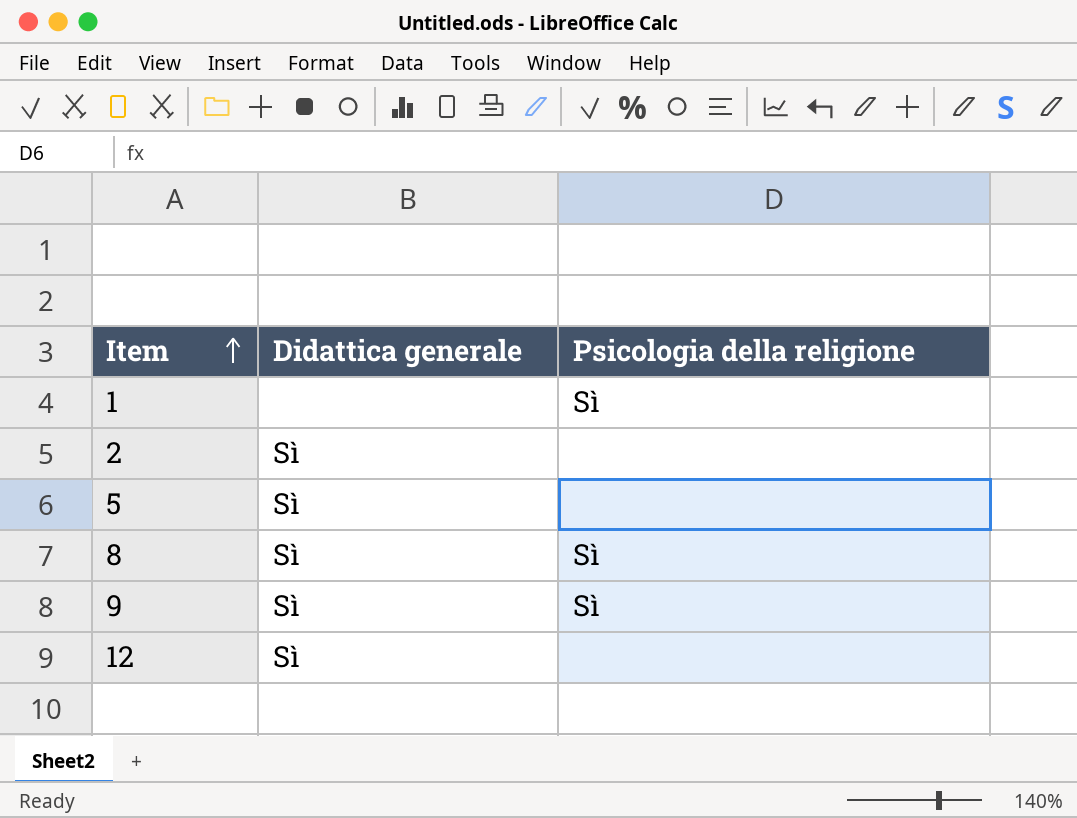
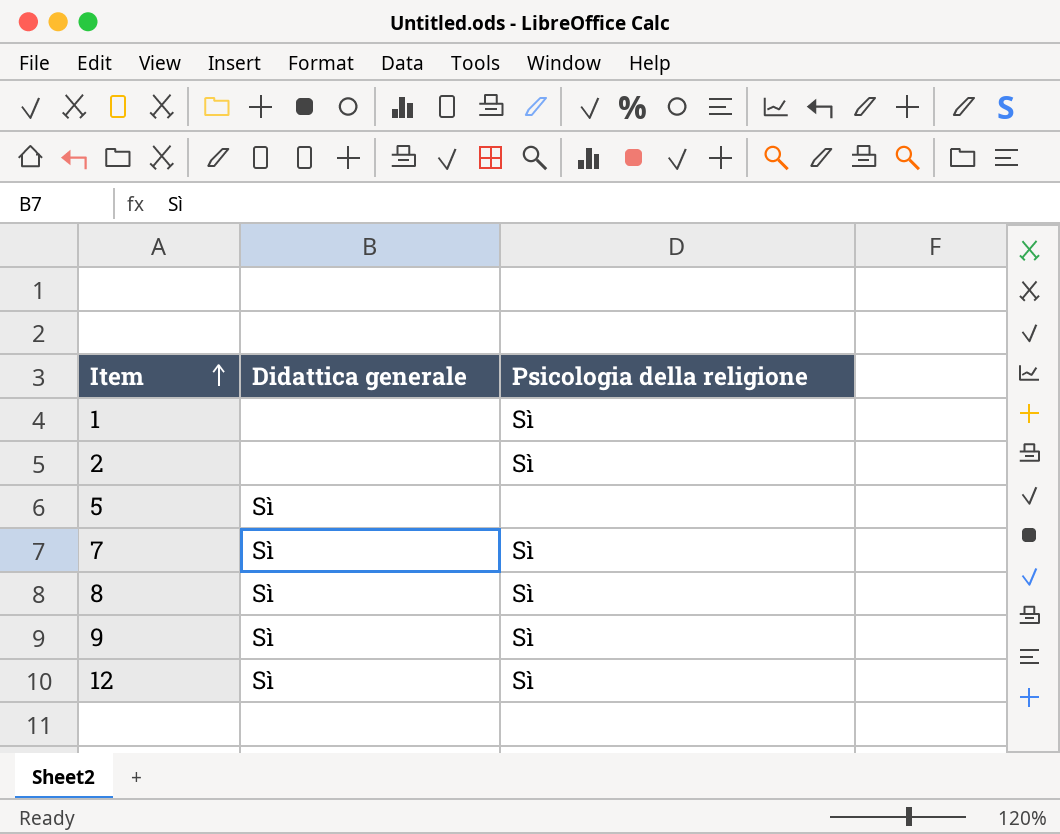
2 | Didattica generale: Sì -> none
2 | Psicologia della religione: none -> Sì
row 7: none -> Sì | Sì
12 | Psicologia della religione: none -> Sì

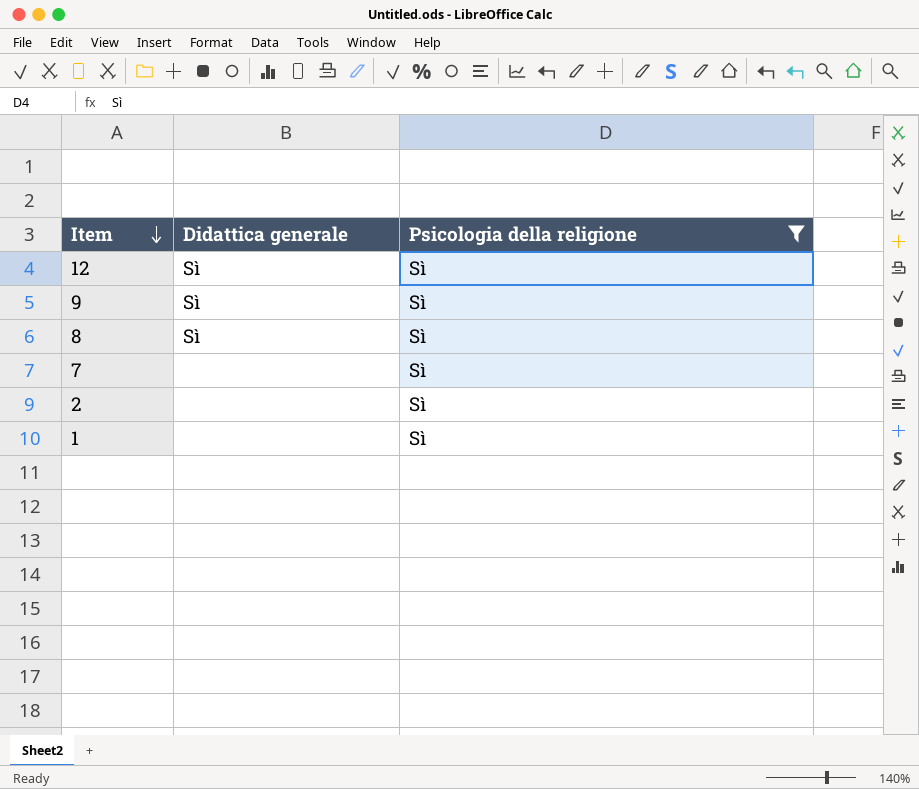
filter: none -> Psicologia della religione = Sì
row order: Item ascending -> Item descending
7 | Didattica generale: Sì -> none

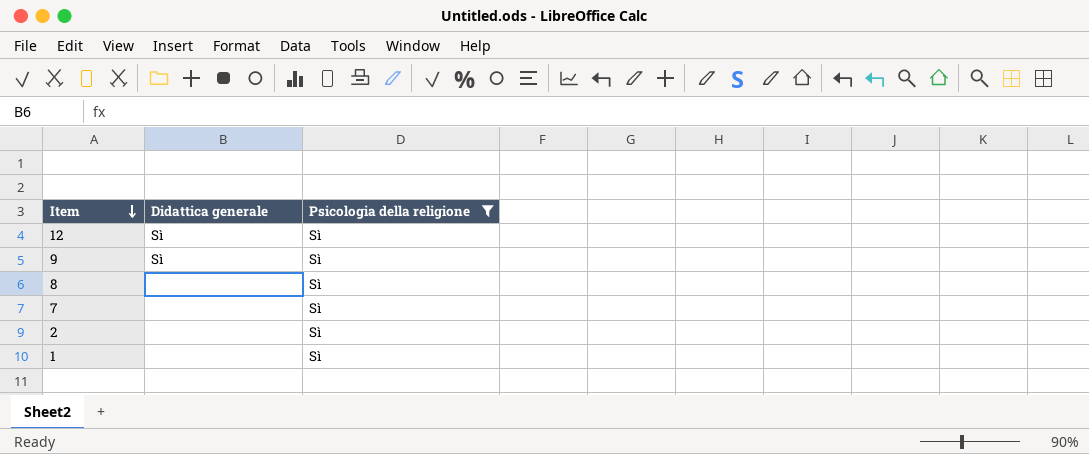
8 | Didattica generale: Sì -> none

